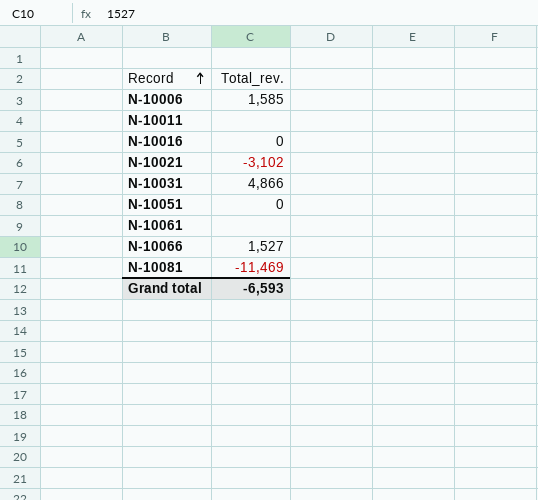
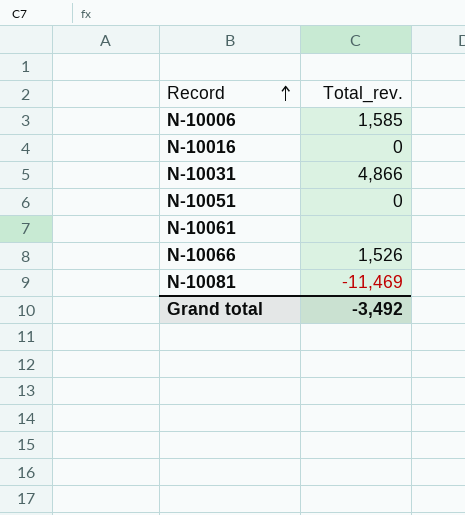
row N-10011: none -> none
row N-10021: -3,102 -> none
N-10066 | Total_rev.: 1,527 -> 1,526
Grand total | Total_rev.: -6,593 -> -3,492

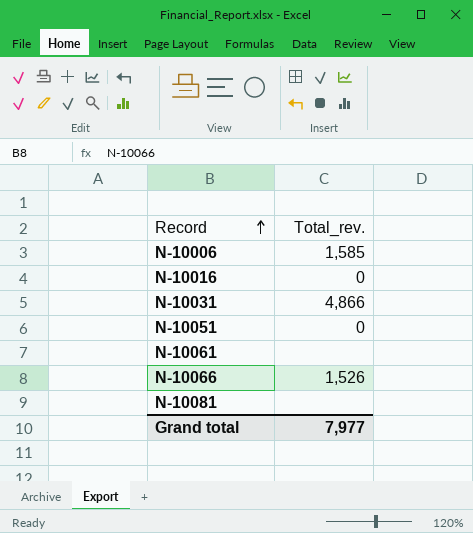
N-10081 | Total_rev.: -11,469 -> none
Grand total | Total_rev.: -3,492 -> 7,977

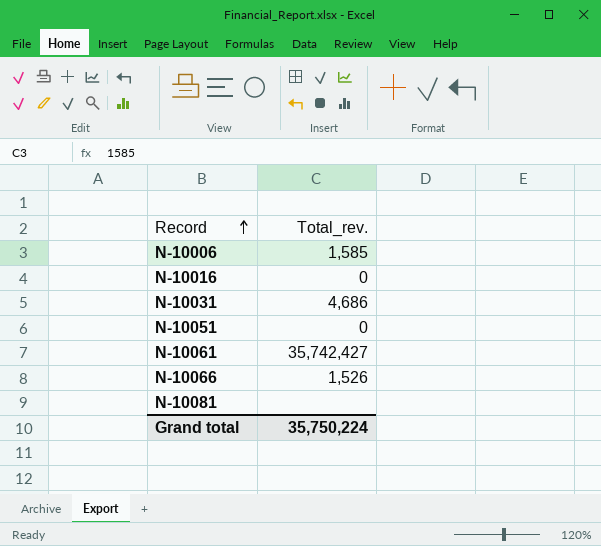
N-10031 | Total_rev.: 4,866 -> 4,686
N-10061 | Total_rev.: none -> 35,742,427
Grand total | Total_rev.: 7,977 -> 35,750,224

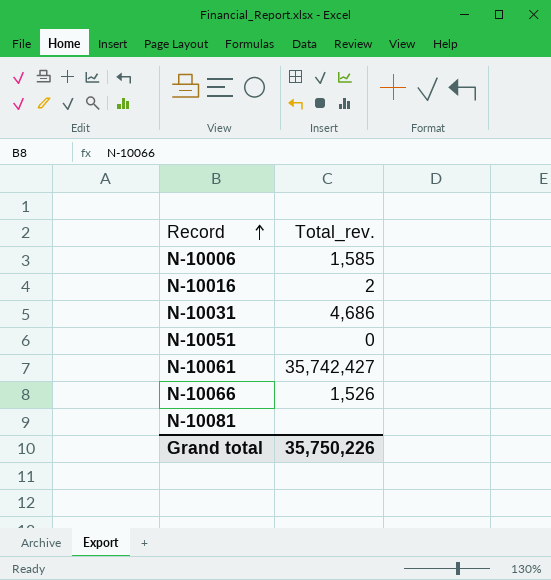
N-10016 | Total_rev.: 0 -> 2
Grand total | Total_rev.: 35,750,224 -> 35,750,226

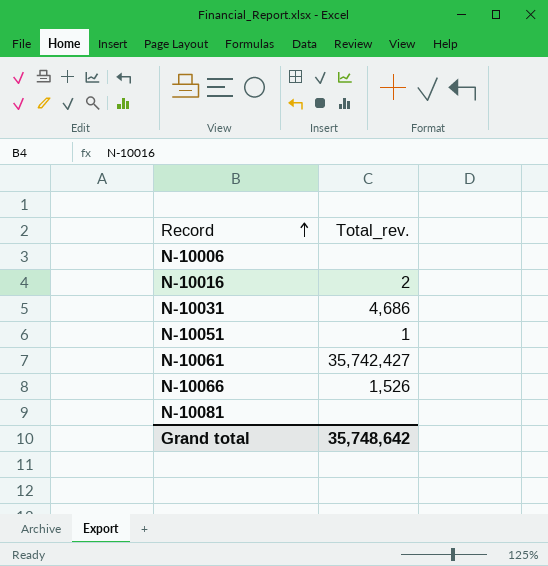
N-10006 | Total_rev.: 1,585 -> none
N-10051 | Total_rev.: 0 -> 1
Grand total | Total_rev.: 35,750,226 -> 35,748,642

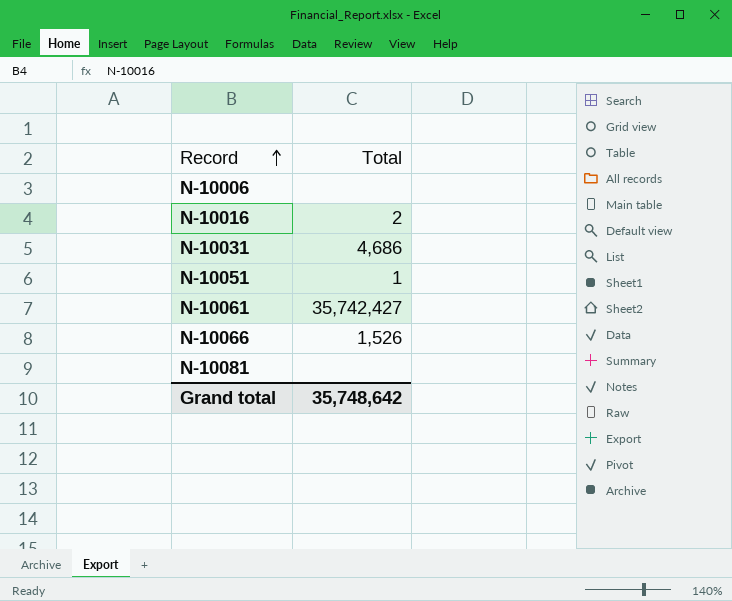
column name: Total_rev. -> Total

